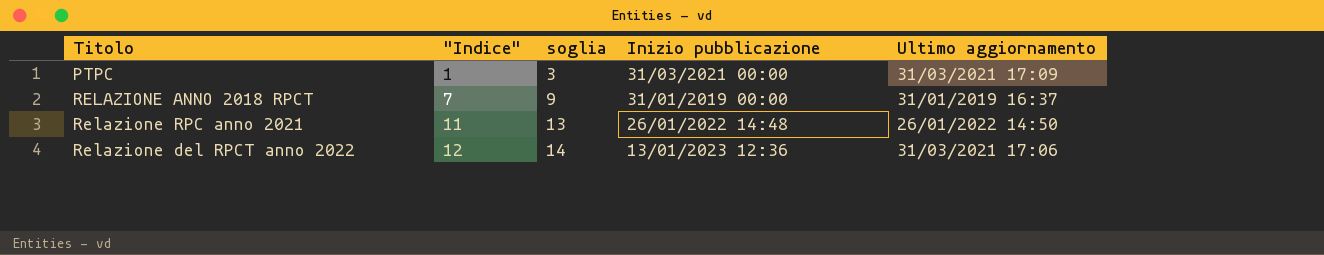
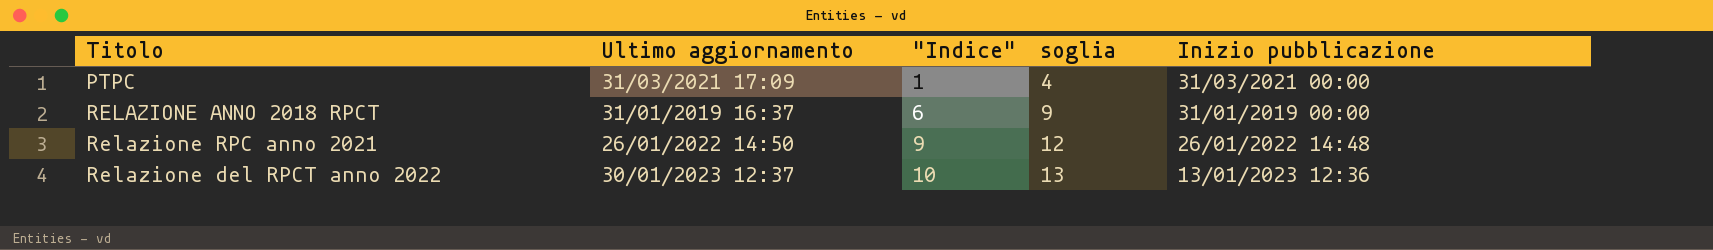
column Ultimo aggiornamento | position: 5 -> 2
column soglia | formula: ["Indice"] + 2 -> ["Indice"] + 3
RELAZIONE ANNO 2018 RPCT | "Indice": 7 -> 6
Relazione RPC anno 2021 | "Indice": 11 -> 9
Relazione del RPCT anno 2022 | Ultimo aggiornamento: 31/03/2021 17:06 -> 30/01/2023 12:37
Relazione del RPCT anno 2022 | "Indice": 12 -> 10

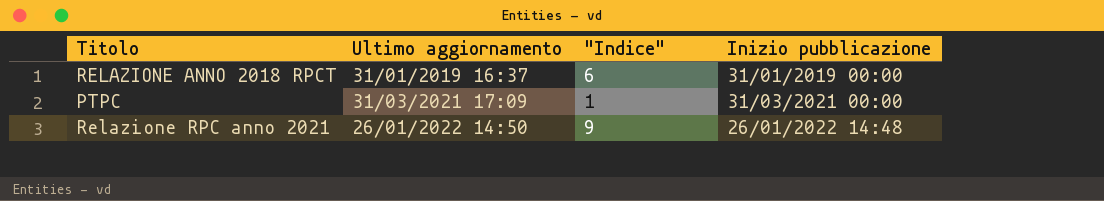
row order: "Indice" ascending -> Ultimo aggiornamento ascending
column soglia | formula: ["Indice"] + 3 -> none
row Relazione del RPCT anno 2022: 30/01/2023 12:37 | 10 | 13 | 13/01/2023 12:36 -> none

